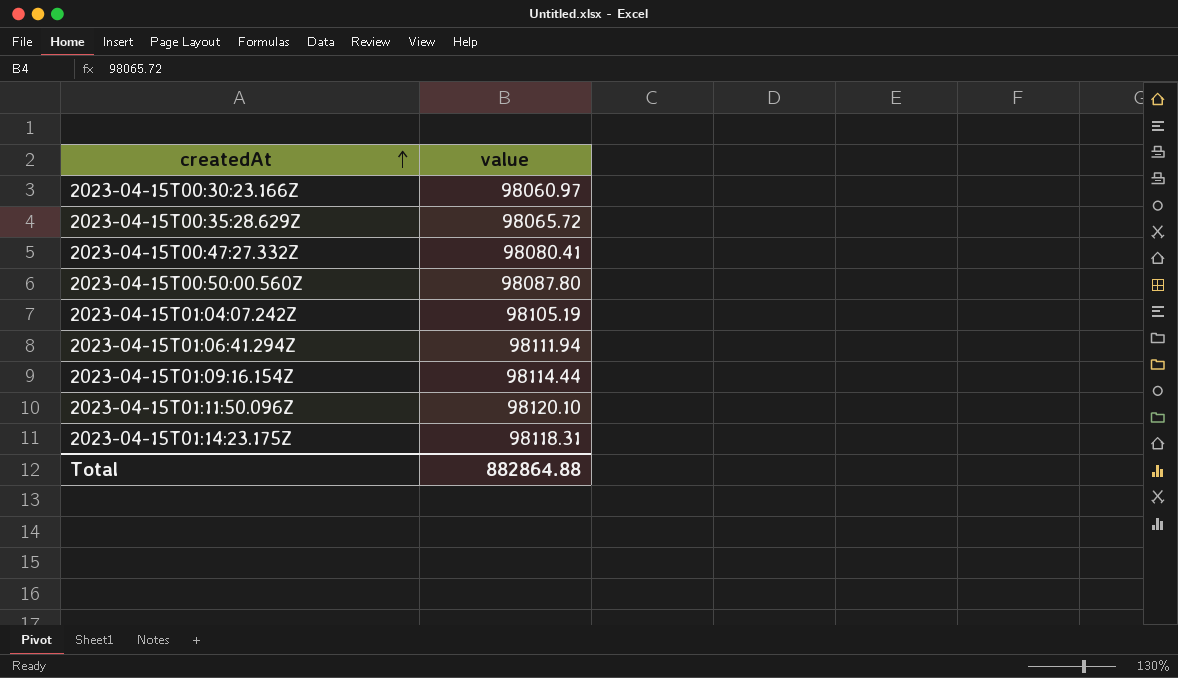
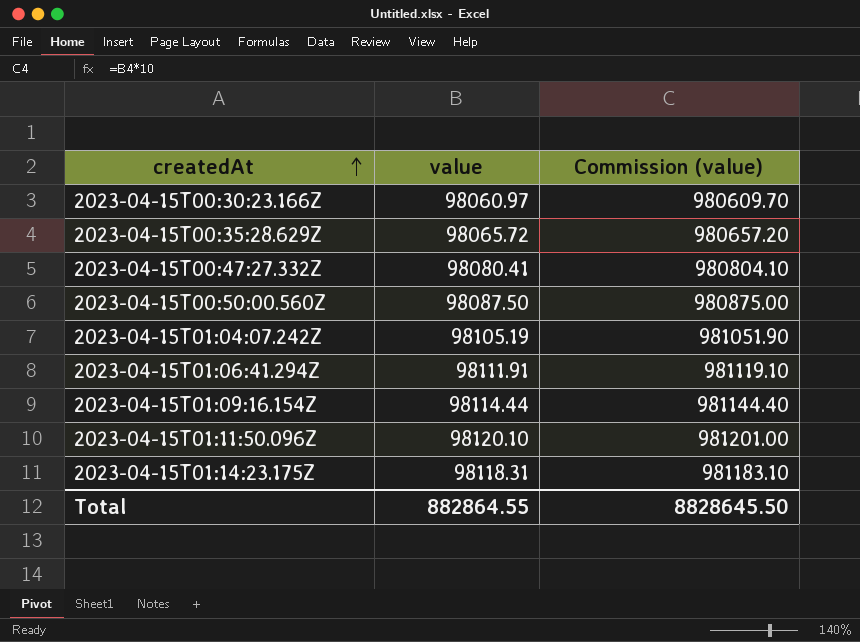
column Commission (value) | formula: none -> [value] * 10
2023-04-15T00:50:00.560Z | value: 98087.80 -> 98087.50
2023-04-15T01:06:41.294Z | value: 98111.94 -> 98111.91
Total | value: 882864.88 -> 882864.55

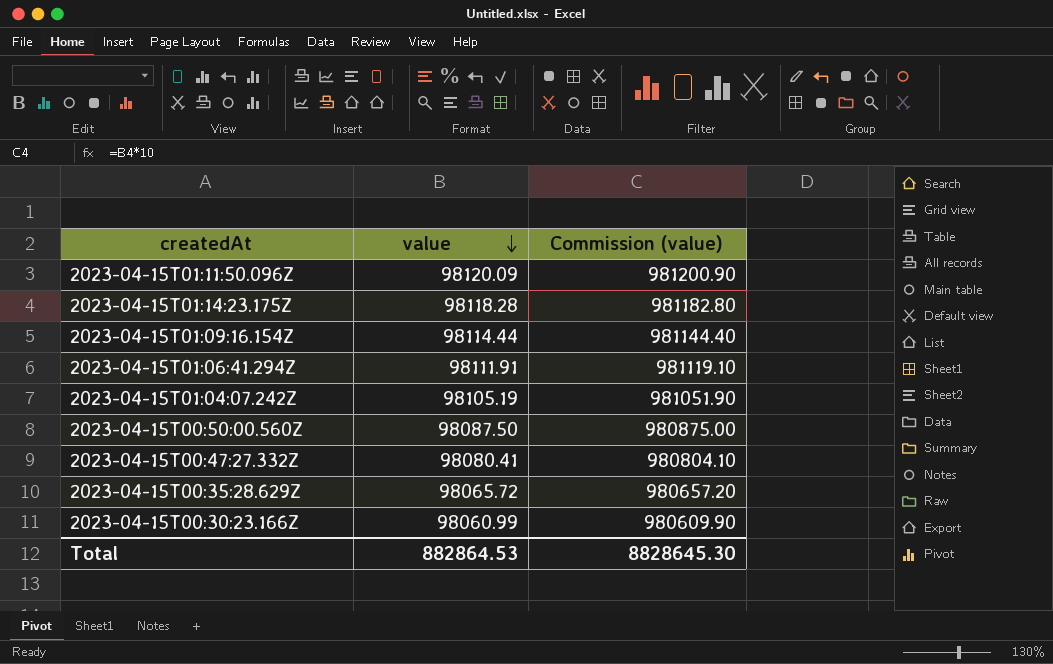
row order: createdAt ascending -> value descending
2023-04-15T01:11:50.096Z | value: 98120.10 -> 98120.09
2023-04-15T01:11:50.096Z | Commission (value): 981201.00 -> 981200.90
2023-04-15T01:14:23.175Z | value: 98118.31 -> 98118.28
2023-04-15T01:14:23.175Z | Commission (value): 981183.10 -> 981182.80
2023-04-15T00:30:23.166Z | value: 98060.97 -> 98060.99
2023-04-15T00:30:23.166Z | Commission (value): 980609.70 -> 980609.90
Total | value: 882864.55 -> 882864.53
Total | Commission (value): 8828645.50 -> 8828645.30

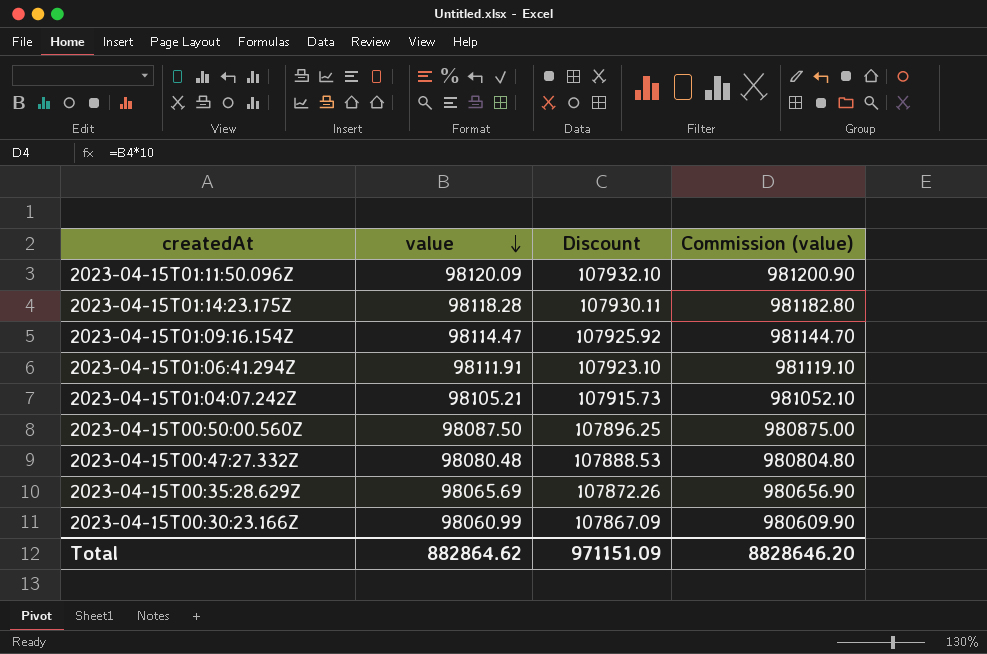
column Discount | formula: none -> [value] * 1.1
2023-04-15T01:09:16.154Z | value: 98114.44 -> 98114.47
2023-04-15T01:09:16.154Z | Commission (value): 981144.40 -> 981144.70
2023-04-15T01:04:07.242Z | value: 98105.19 -> 98105.21
2023-04-15T01:04:07.242Z | Commission (value): 981051.90 -> 981052.10
2023-04-15T00:47:27.332Z | value: 98080.41 -> 98080.48
2023-04-15T00:47:27.332Z | Commission (value): 980804.10 -> 980804.80
2023-04-15T00:35:28.629Z | value: 98065.72 -> 98065.69
2023-04-15T00:35:28.629Z | Commission (value): 980657.20 -> 980656.90
Total | value: 882864.53 -> 882864.62
Total | Commission (value): 8828645.30 -> 8828646.20

